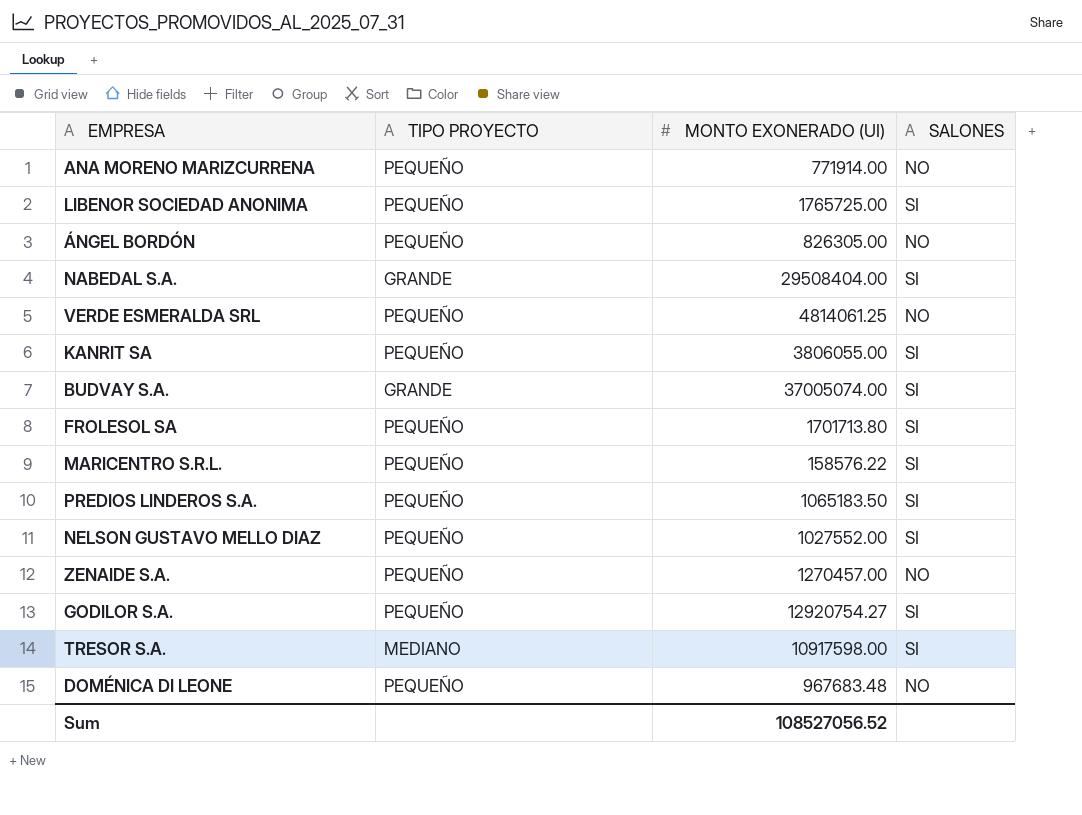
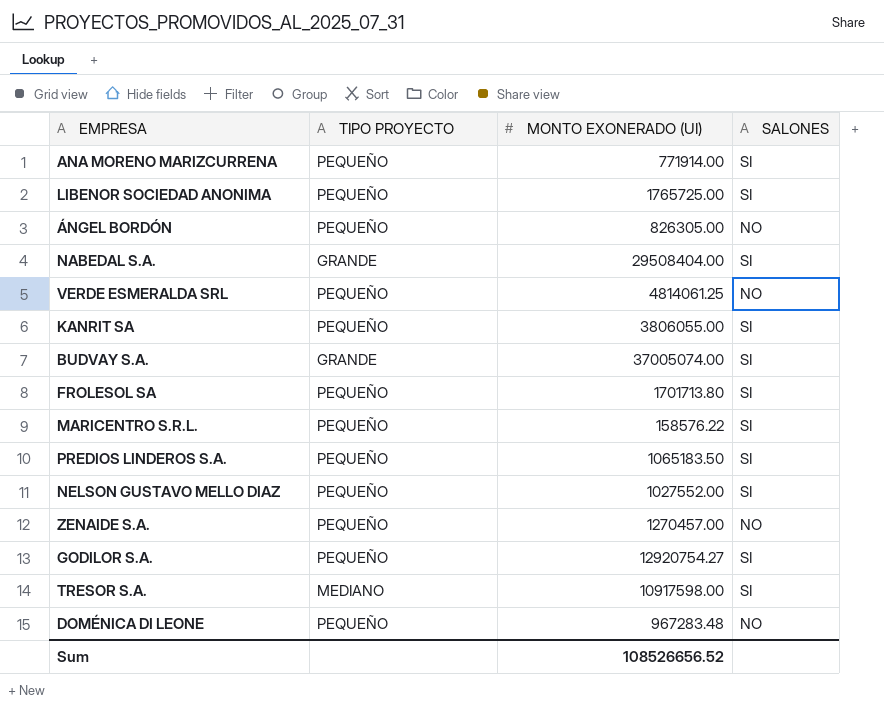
ANA MORENO MARIZCURRENA | SALONES: NO -> SI
DOMÉNICA DI LEONE | MONTO EXONERADO (UI): 967683.48 -> 967283.48
Sum | MONTO EXONERADO (UI): 108527056.52 -> 108526656.52

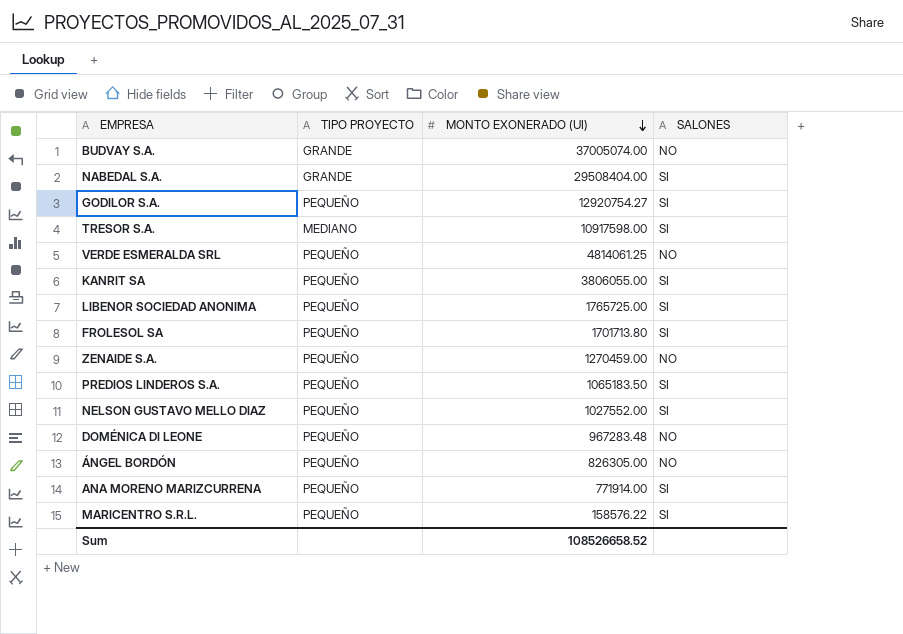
row order: none -> MONTO EXONERADO (UI) descending
BUDVAY S.A. | SALONES: SI -> NO
ZENAIDE S.A. | MONTO EXONERADO (UI): 1270457.00 -> 1270459.00
Sum | MONTO EXONERADO (UI): 108526656.52 -> 108526658.52

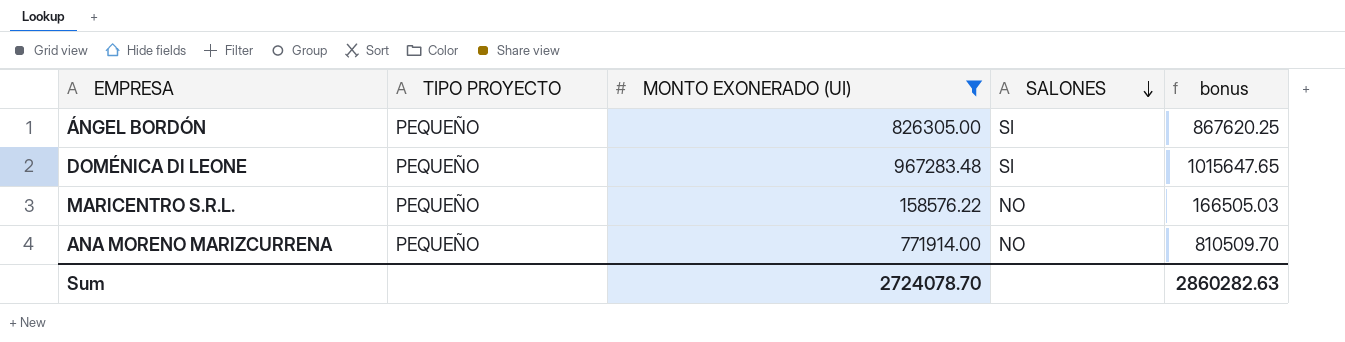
filter: none -> MONTO EXONERADO (UI) <= 967283.48
row order: MONTO EXONERADO (UI) descending -> SALONES descending
column bonus | formula: none -> [MONTO EXONERADO (UI)] * 1.05
ÁNGEL BORDÓN | SALONES: NO -> SI
DOMÉNICA DI LEONE | SALONES: NO -> SI
MARICENTRO S.R.L. | SALONES: SI -> NO
ANA MORENO MARIZCURRENA | SALONES: SI -> NO
Sum | MONTO EXONERADO (UI): 108526658.52 -> 2724078.70

